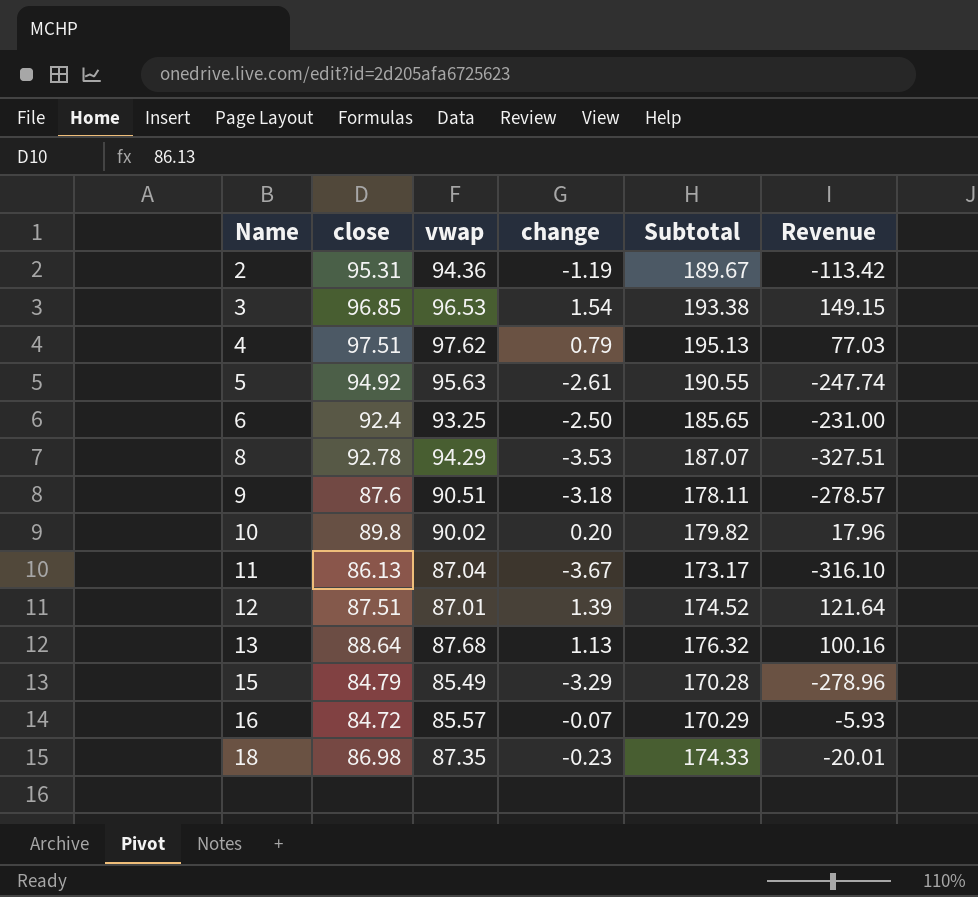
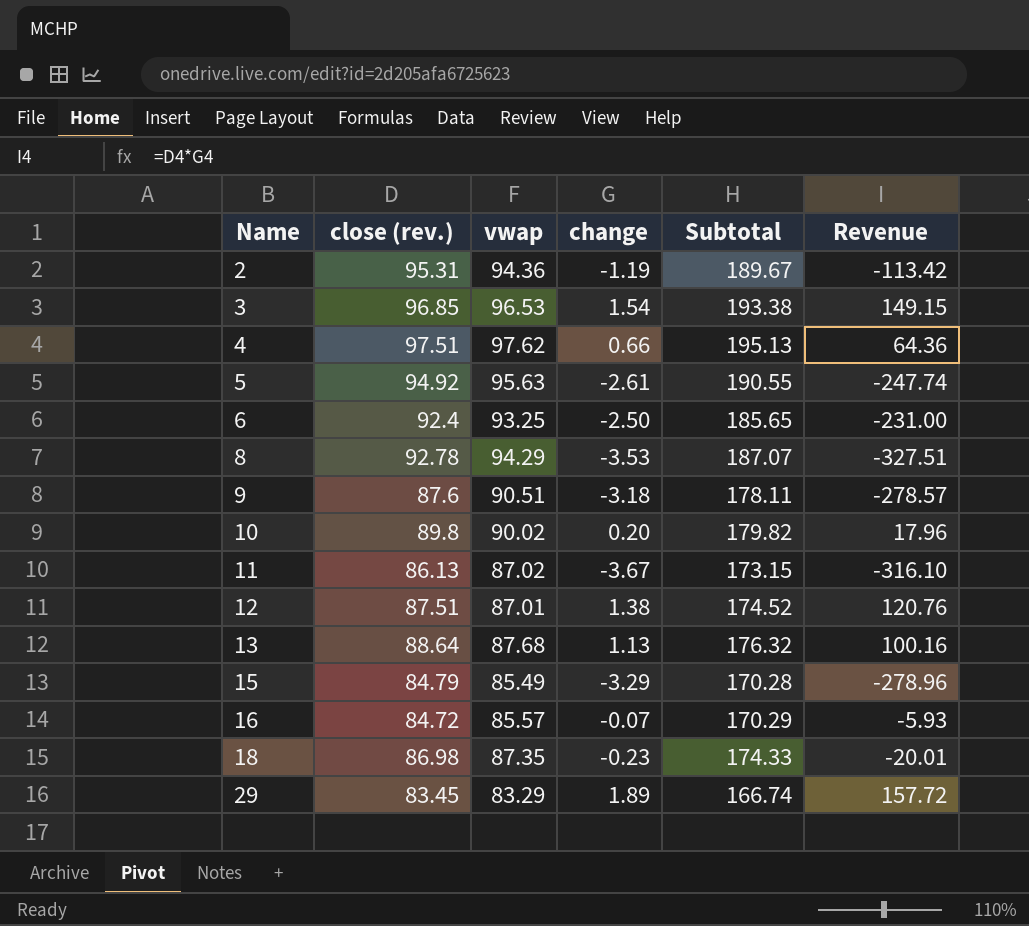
column name: close -> close (rev.)
4 | change: 0.79 -> 0.66
4 | Revenue: 77.03 -> 64.36
11 | vwap: 87.04 -> 87.02
11 | Subtotal: 173.17 -> 173.15
12 | change: 1.39 -> 1.38
12 | Revenue: 121.64 -> 120.76
row 29: none -> 83.45 | 83.29 | 1.89 | 166.74 | 157.72

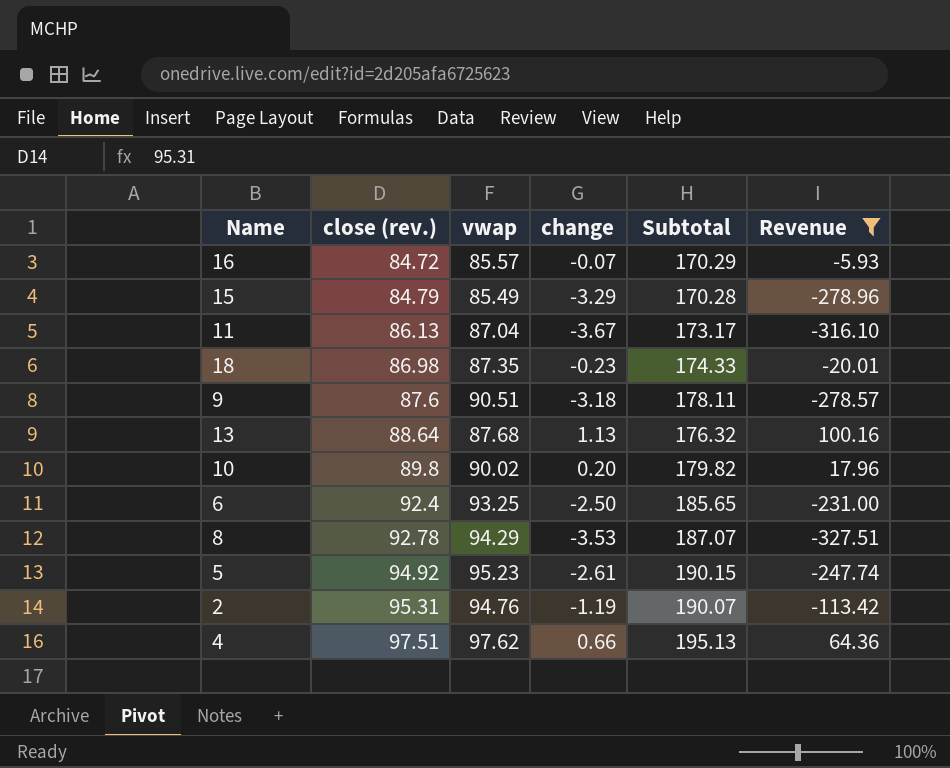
filter: none -> Revenue <= 100.16
row order: Name ascending -> close (rev.) ascending
11 | vwap: 87.02 -> 87.04
11 | Subtotal: 173.15 -> 173.17
5 | vwap: 95.63 -> 95.23
5 | Subtotal: 190.55 -> 190.15
2 | vwap: 94.36 -> 94.76
2 | Subtotal: 189.67 -> 190.07

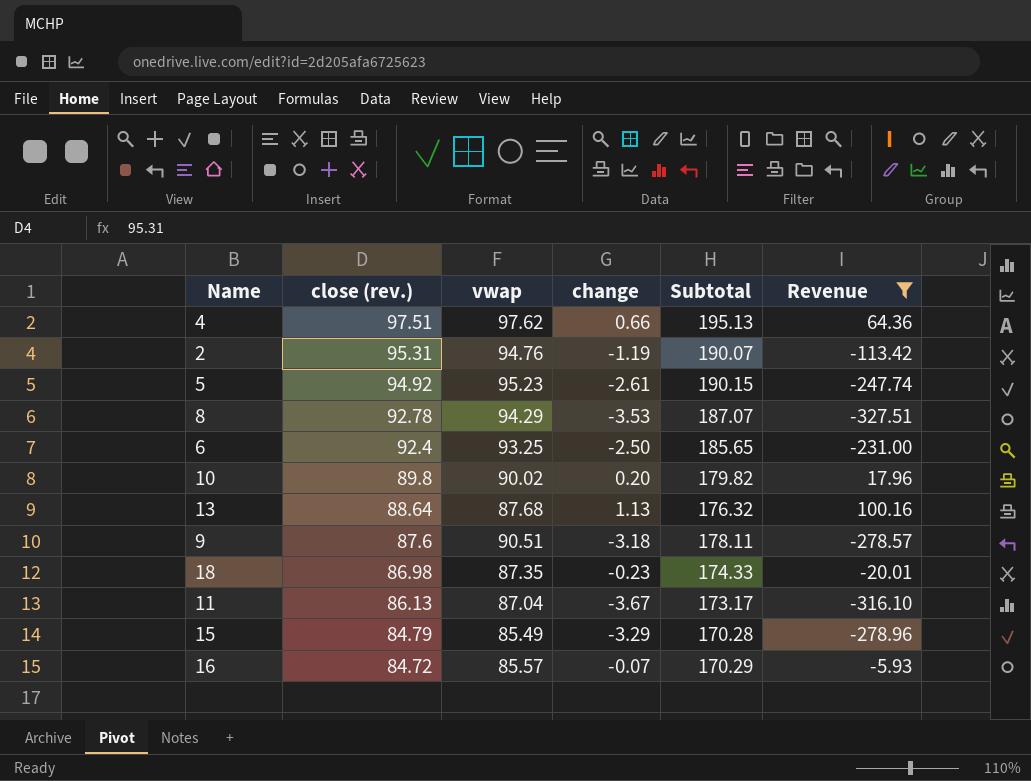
row order: close (rev.) ascending -> close (rev.) descending

